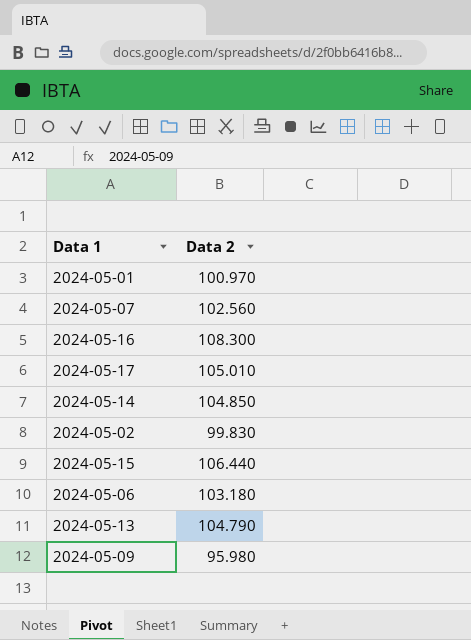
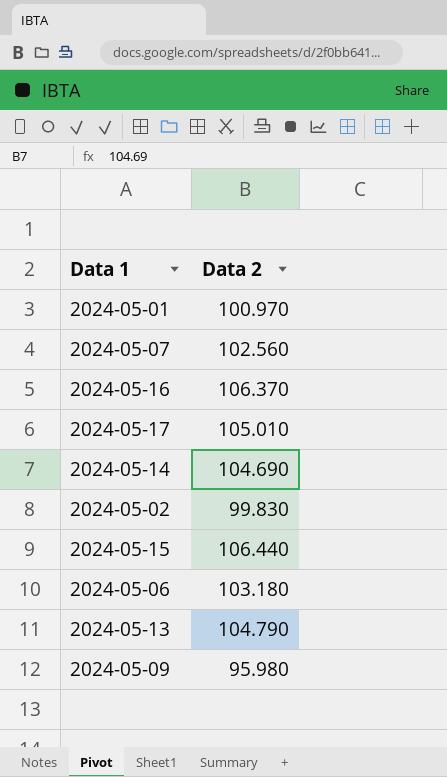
2024-05-16 | Data 2: 108.300 -> 106.370
2024-05-14 | Data 2: 104.850 -> 104.690

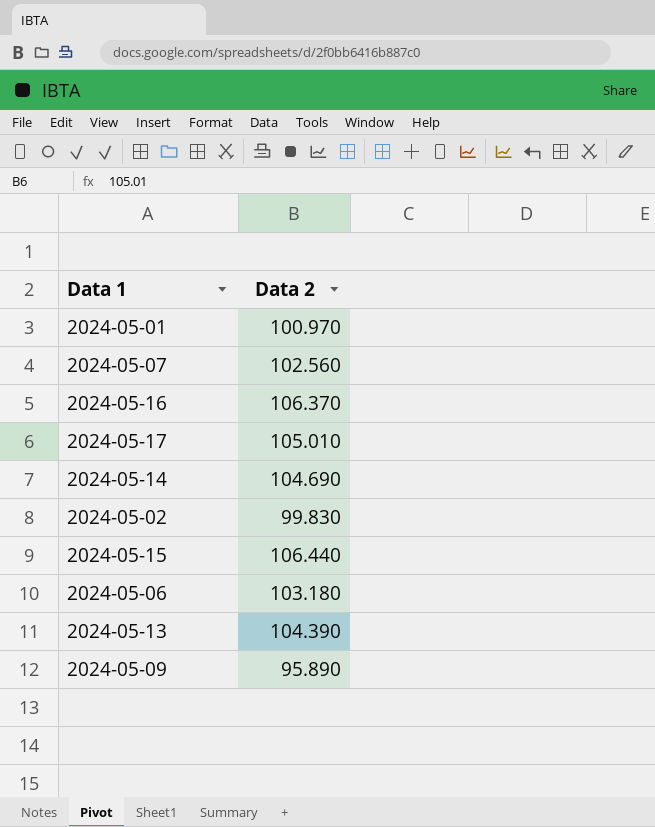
2024-05-13 | Data 2: 104.790 -> 104.390
2024-05-09 | Data 2: 95.980 -> 95.890

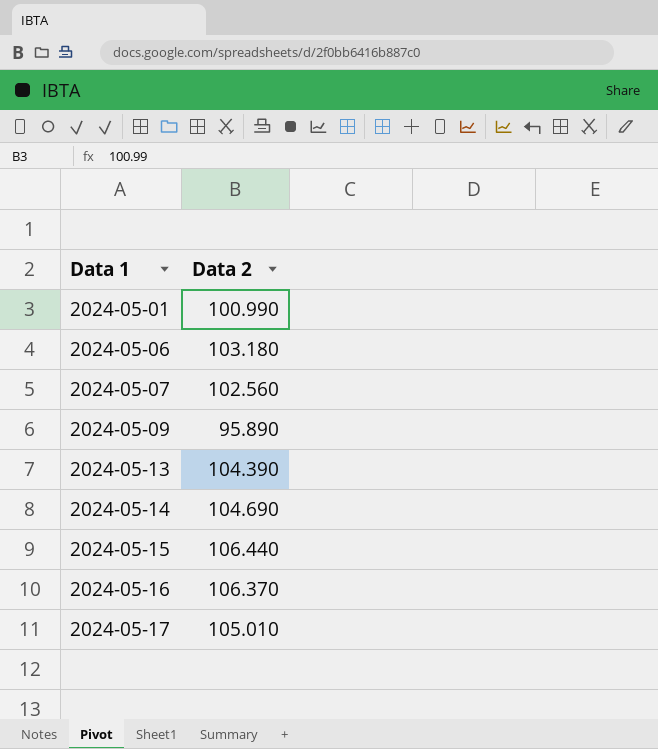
row order: none -> Data 1 ascending
row 2024-05-02: 99.830 -> none
2024-05-01 | Data 2: 100.970 -> 100.990

